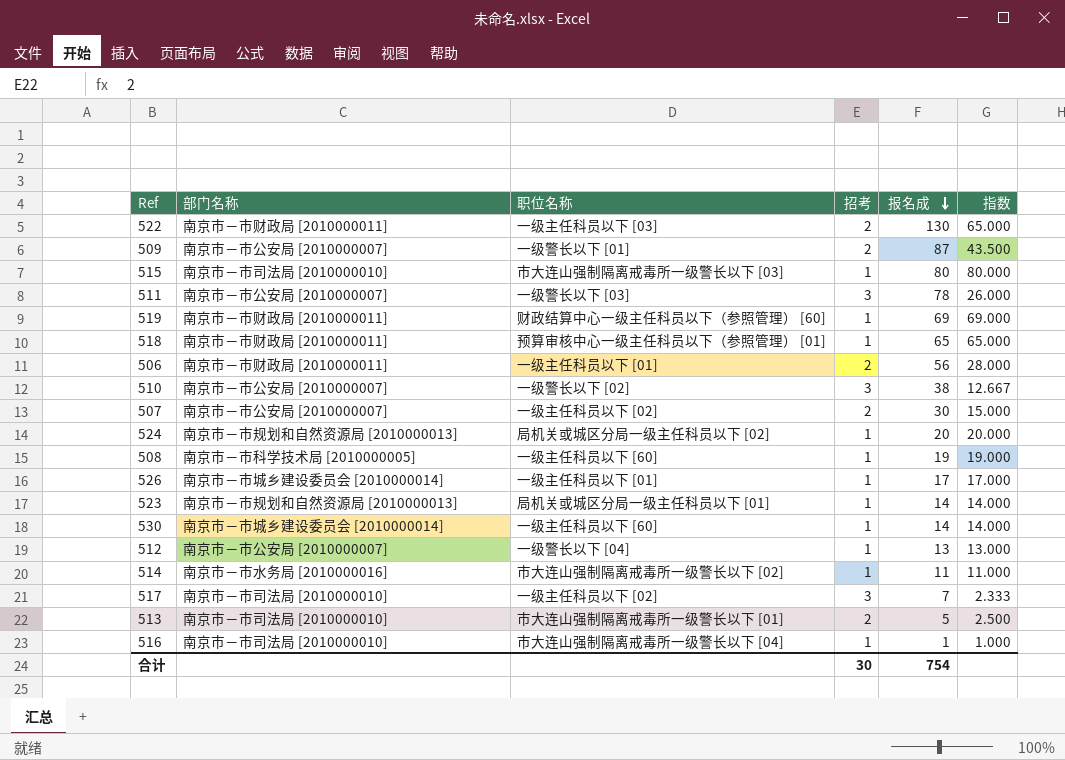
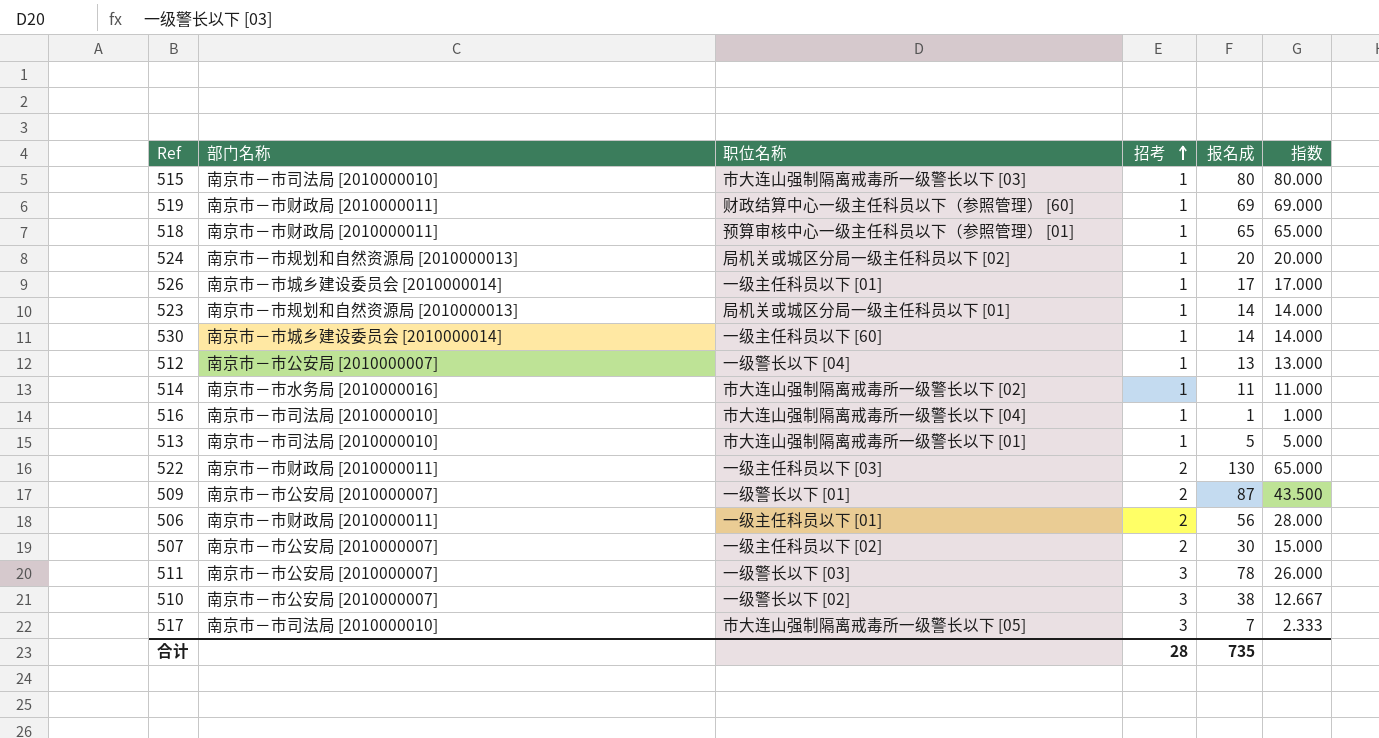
row order: 报名成 descending -> 招考 ascending
row 508: 南京市－市科学技术局 [2010000005] | 一级主任科员以下 [60] | 1 | 19 | 19.000 -> none
513 | 招考: 2 -> 1
513 | 指数: 2.500 -> 5.000
517 | 职位名称: 一级主任科员以下 [02] -> 市大连山强制隔离戒毒所一级警长以下 [05]
合计 | 招考: 30 -> 28
合计 | 报名成: 754 -> 735

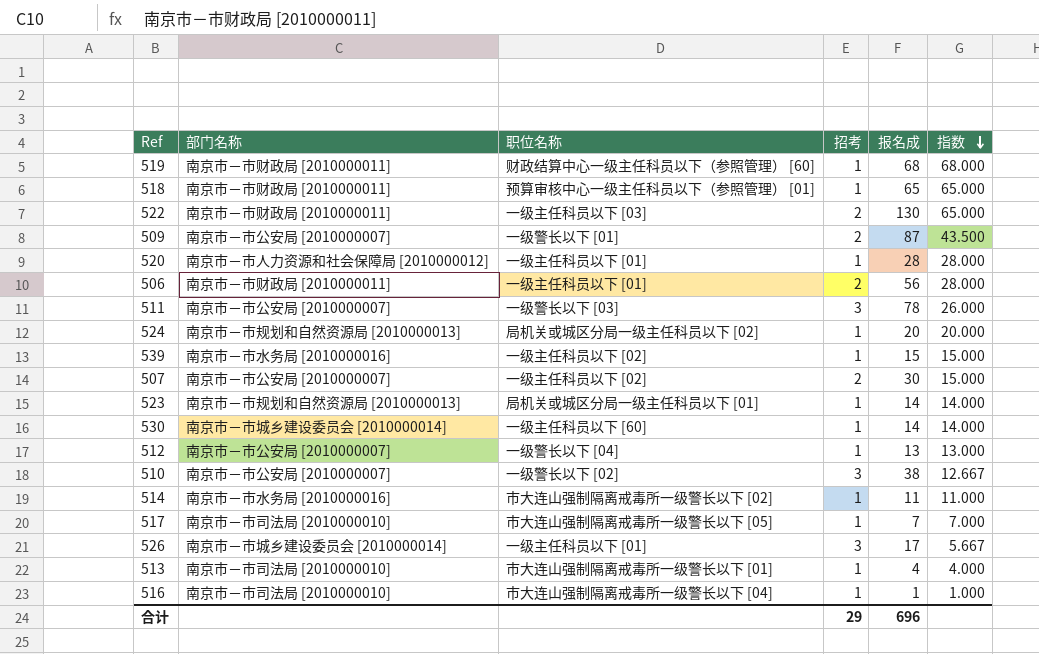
row order: 招考 ascending -> 指数 descending
row 515: 南京市－市司法局 [2010000010] | 市大连山强制隔离戒毒所一级警长以下 [03] | 1 | 80 | 80.000 -> none
519 | 报名成: 69 -> 68
519 | 指数: 69.000 -> 68.000
row 520: none -> 南京市－市人力资源和社会保障局 [2010000012] | 一级主任科员以下 [01] | 1 | 28 | 28.000
row 539: none -> 南京市－市水务局 [2010000016] | 一级主任科员以下 [02] | 1 | 15 | 15.000
517 | 招考: 3 -> 1
517 | 指数: 2.333 -> 7.000
526 | 招考: 1 -> 3
526 | 指数: 17.000 -> 5.667
513 | 报名成: 5 -> 4
513 | 指数: 5.000 -> 4.000
合计 | 招考: 28 -> 29
合计 | 报名成: 735 -> 696

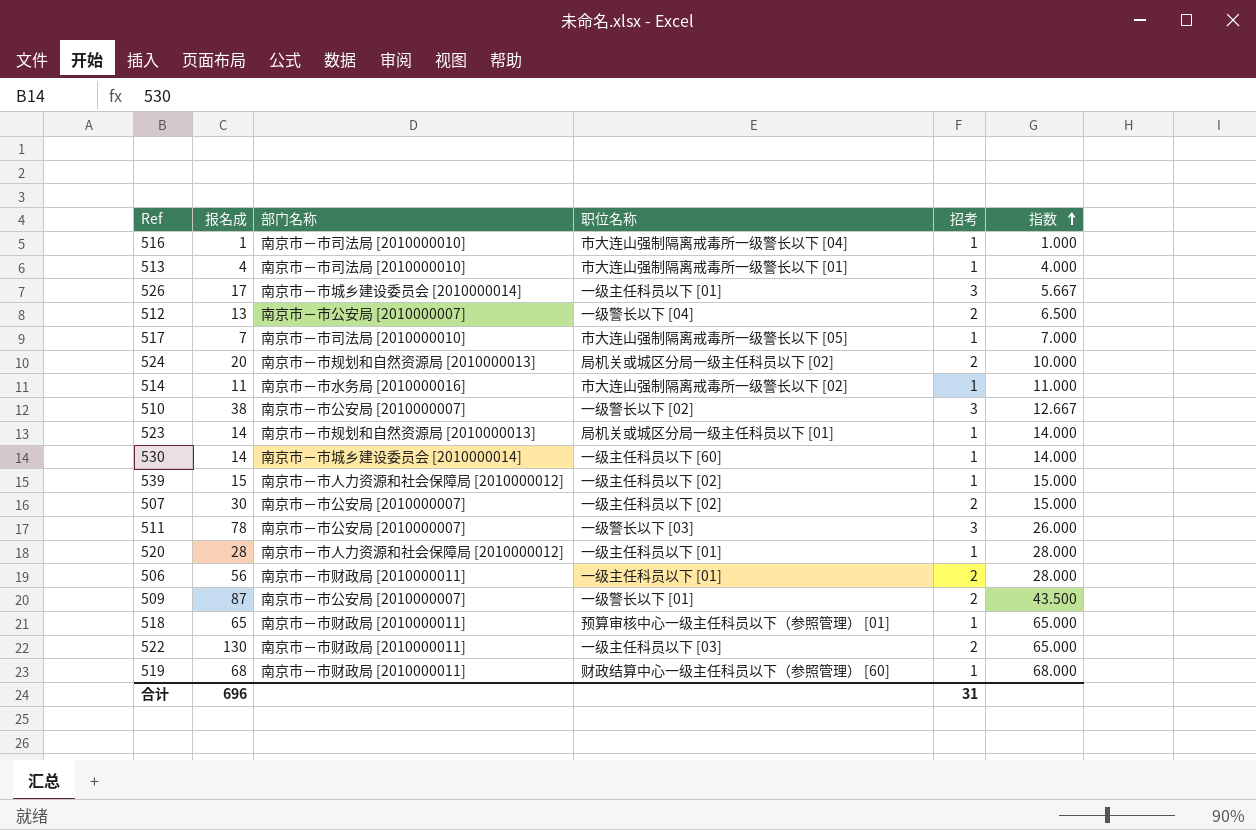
row order: 指数 descending -> 指数 ascending
column 报名成 | position: 5 -> 2
512 | 招考: 1 -> 2
512 | 指数: 13.000 -> 6.500
524 | 招考: 1 -> 2
524 | 指数: 20.000 -> 10.000
539 | 部门名称: 南京市－市水务局 [2010000016] -> 南京市－市人力资源和社会保障局 [2010000012]
合计 | 招考: 29 -> 31

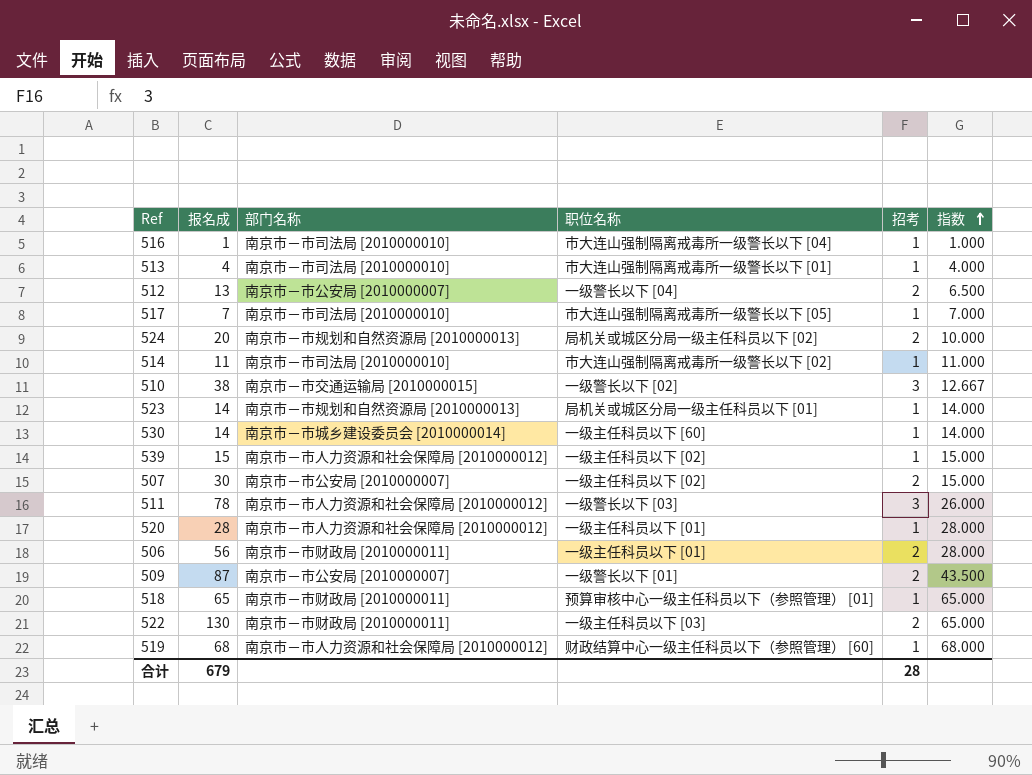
row 526: 17 | 南京市－市城乡建设委员会 [2010000014] | 一级主任科员以下 [01] | 3 | 5.667 -> none
514 | 部门名称: 南京市－市水务局 [2010000016] -> 南京市－市司法局 [2010000010]
510 | 部门名称: 南京市－市公安局 [2010000007] -> 南京市－市交通运输局 [2010000015]
511 | 部门名称: 南京市－市公安局 [2010000007] -> 南京市－市人力资源和社会保障局 [2010000012]
519 | 部门名称: 南京市－市财政局 [2010000011] -> 南京市－市人力资源和社会保障局 [2010000012]
合计 | 报名成: 696 -> 679
合计 | 招考: 31 -> 28

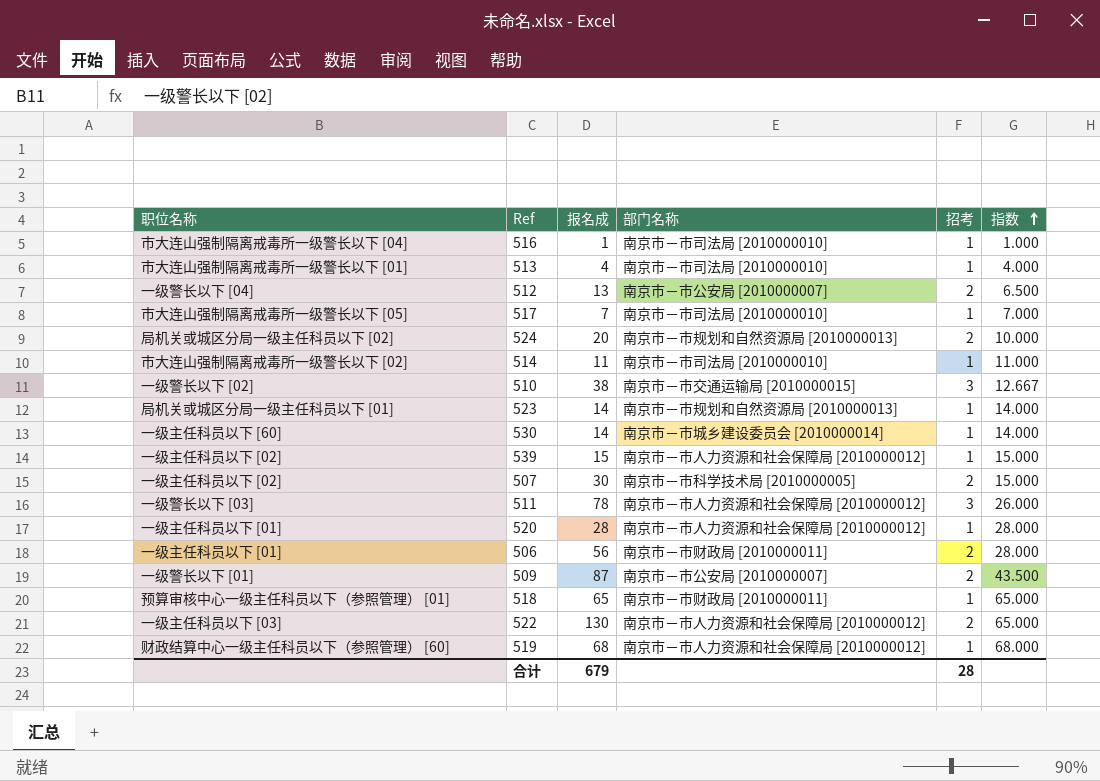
column 职位名称 | position: 4 -> 1
507 | 部门名称: 南京市－市公安局 [2010000007] -> 南京市－市科学技术局 [2010000005]
522 | 部门名称: 南京市－市财政局 [2010000011] -> 南京市－市人力资源和社会保障局 [2010000012]

